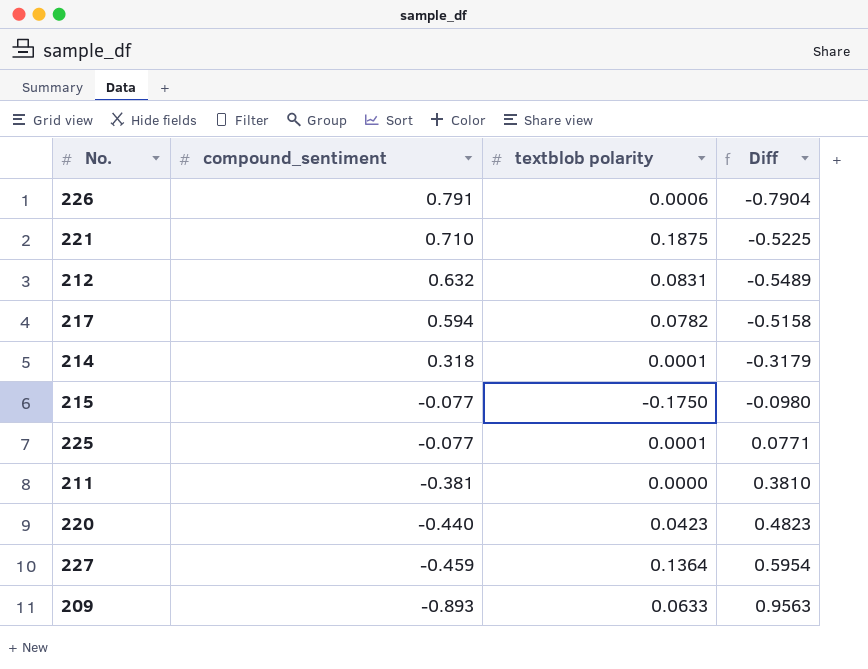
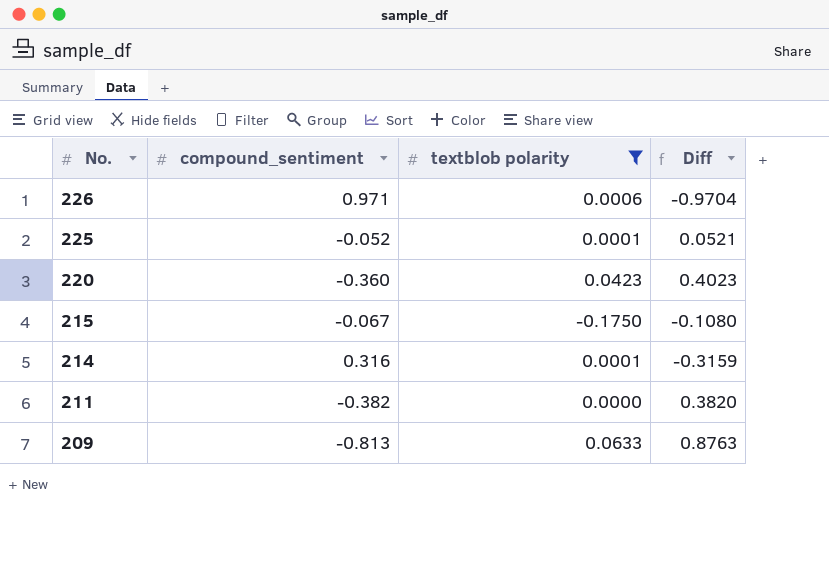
filter: none -> textblob polarity <= 0.0633
row order: compound_sentiment descending -> No. descending
226 | compound_sentiment: 0.791 -> 0.971
226 | Diff: -0.7904 -> -0.9704
225 | compound_sentiment: -0.077 -> -0.052
225 | Diff: 0.0771 -> 0.0521
220 | compound_sentiment: -0.440 -> -0.360
220 | Diff: 0.4823 -> 0.4023
215 | compound_sentiment: -0.077 -> -0.067
215 | Diff: -0.0980 -> -0.1080
214 | compound_sentiment: 0.318 -> 0.316
214 | Diff: -0.3179 -> -0.3159
211 | compound_sentiment: -0.381 -> -0.382
211 | Diff: 0.3810 -> 0.3820
209 | compound_sentiment: -0.893 -> -0.813
209 | Diff: 0.9563 -> 0.8763

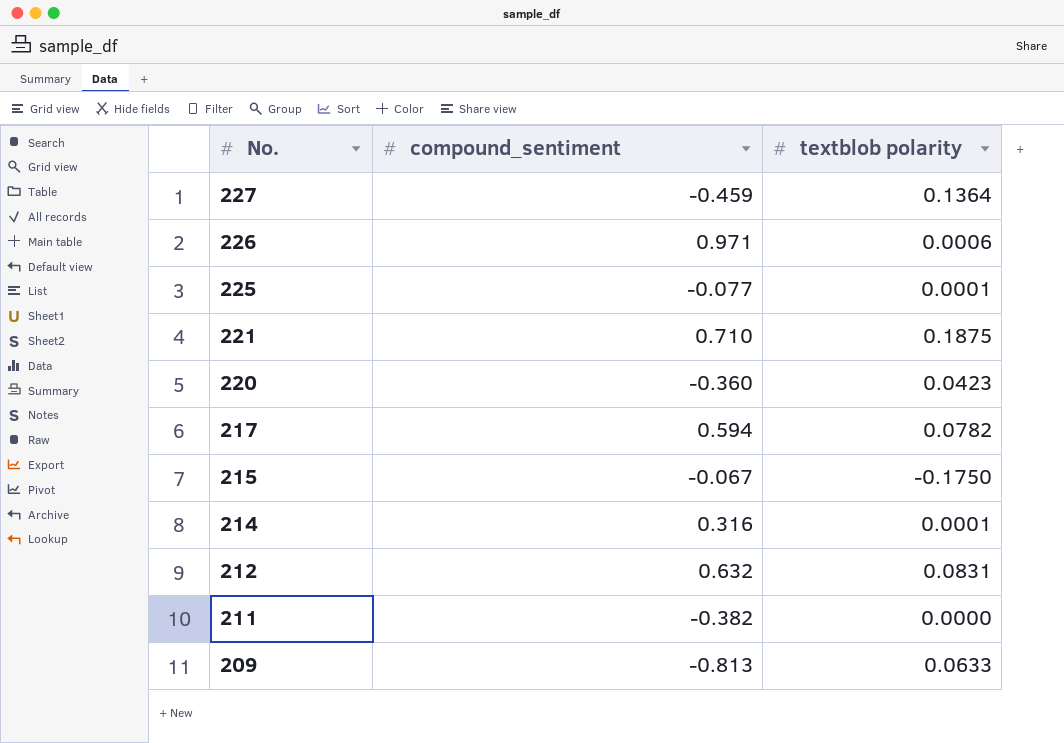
filter: textblob polarity <= 0.0633 -> none
column Diff | formula: [textblob polarity] - [compound_sentiment] -> none
225 | compound_sentiment: -0.052 -> -0.077

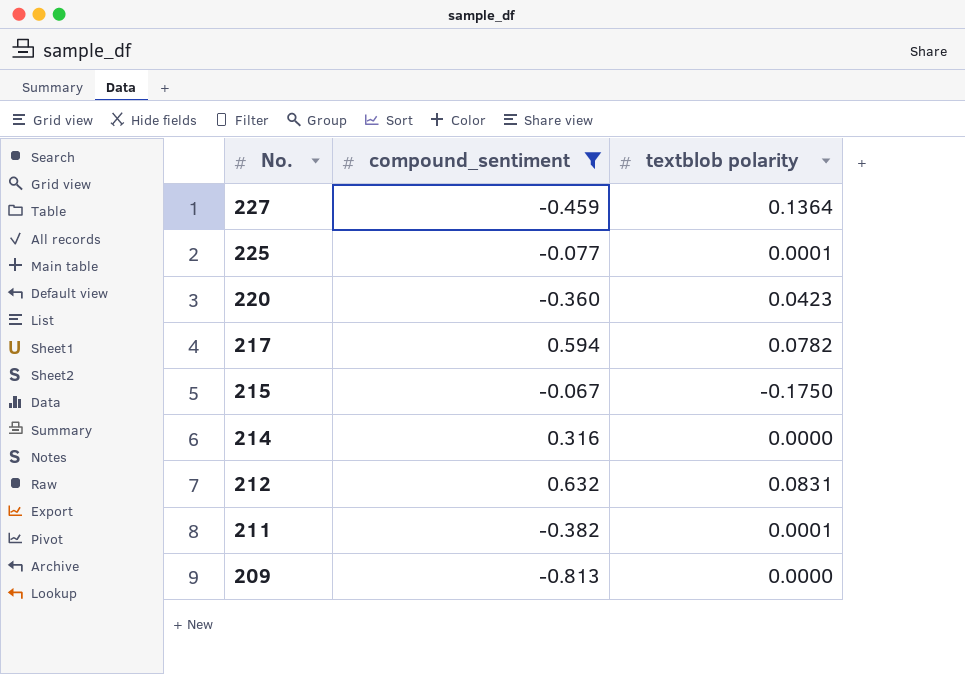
filter: none -> compound_sentiment <= 0.632
214 | textblob polarity: 0.0001 -> 0.0000
211 | textblob polarity: 0.0000 -> 0.0001
209 | textblob polarity: 0.0633 -> 0.0000

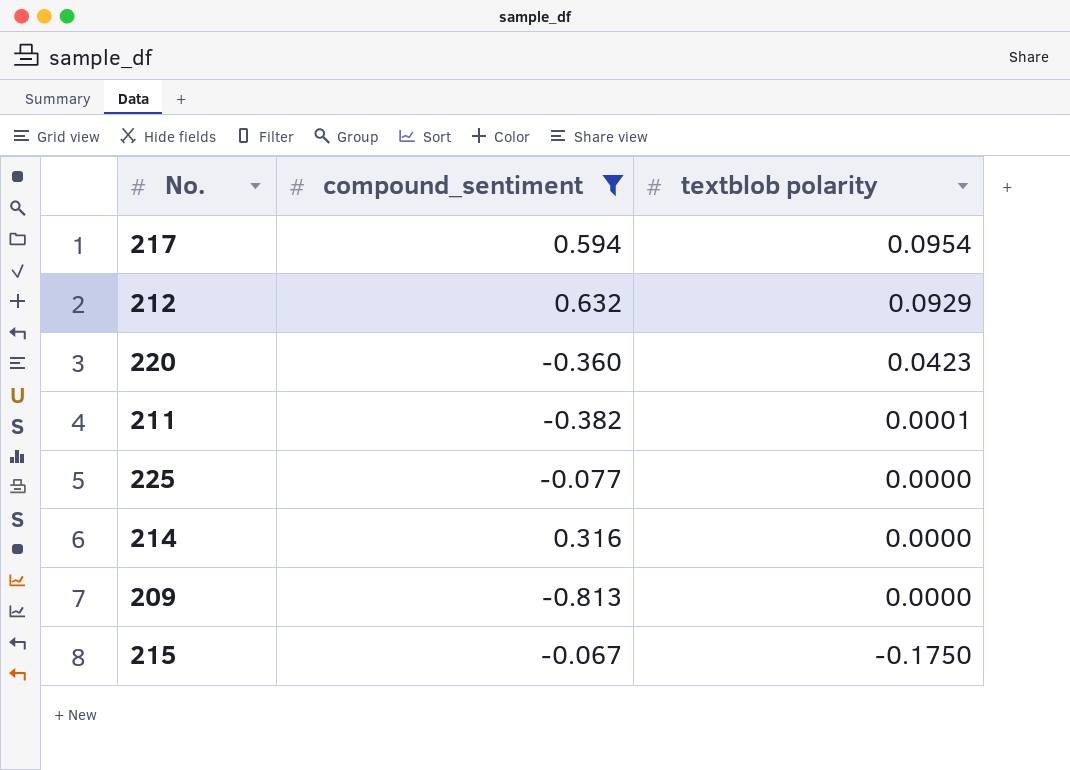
row order: No. descending -> textblob polarity descending
row 227: -0.459 | 0.1364 -> none
217 | textblob polarity: 0.0782 -> 0.0954
212 | textblob polarity: 0.0831 -> 0.0929
225 | textblob polarity: 0.0001 -> 0.0000

